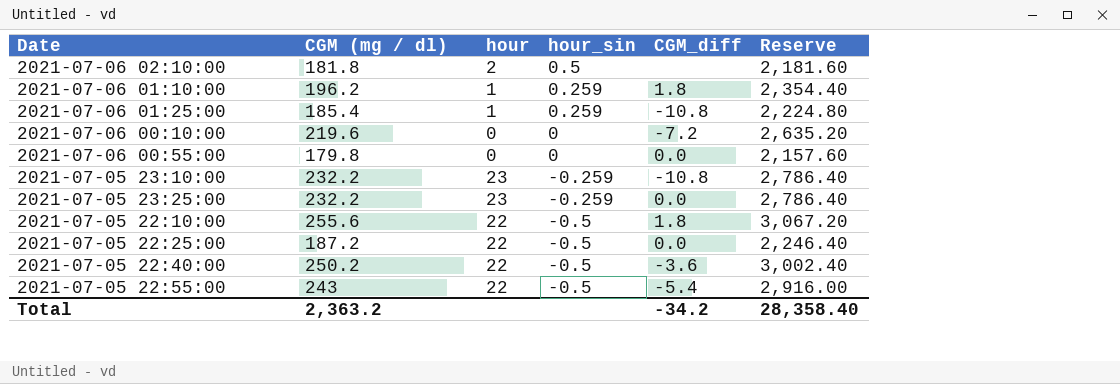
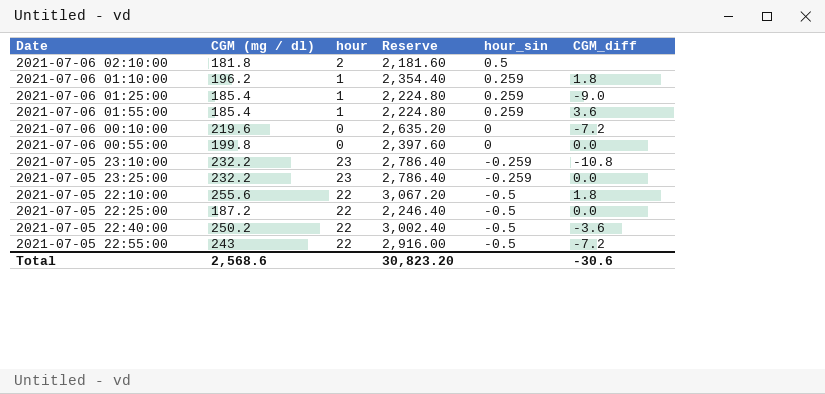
column Reserve | position: 6 -> 4
2021-07-06 01:25:00 | CGM_diff: -10.8 -> -9.0
row 2021-07-06 01:55:00: none -> 185.4 | 1 | 2,224.80 | 0.259 | 3.6
2021-07-06 00:55:00 | CGM (mg / dl): 179.8 -> 199.8
2021-07-06 00:55:00 | Reserve: 2,157.60 -> 2,397.60
2021-07-05 22:55:00 | CGM_diff: -5.4 -> -7.2
Total | CGM (mg / dl): 2,363.2 -> 2,568.6
Total | Reserve: 28,358.40 -> 30,823.20
Total | CGM_diff: -34.2 -> -30.6

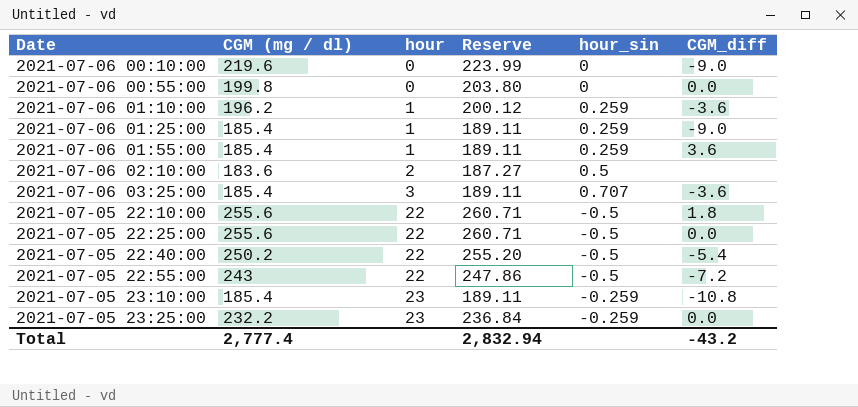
row order: hour_sin descending -> hour ascending
column Reserve | formula: [CGM (mg / dl)] * 12 -> [CGM (mg / dl)] * 1.02
2021-07-06 00:10:00 | CGM_diff: -7.2 -> -9.0
2021-07-06 01:10:00 | CGM_diff: 1.8 -> -3.6
2021-07-06 02:10:00 | CGM (mg / dl): 181.8 -> 183.6
row 2021-07-06 03:25:00: none -> 185.4 | 3 | 189.11 | 0.707 | -3.6
2021-07-05 22:25:00 | CGM (mg / dl): 187.2 -> 255.6
2021-07-05 22:40:00 | CGM_diff: -3.6 -> -5.4
2021-07-05 23:10:00 | CGM (mg / dl): 232.2 -> 185.4
Total | CGM (mg / dl): 2,568.6 -> 2,777.4
Total | Reserve: 30,823.20 -> 2,832.94
Total | CGM_diff: -30.6 -> -43.2

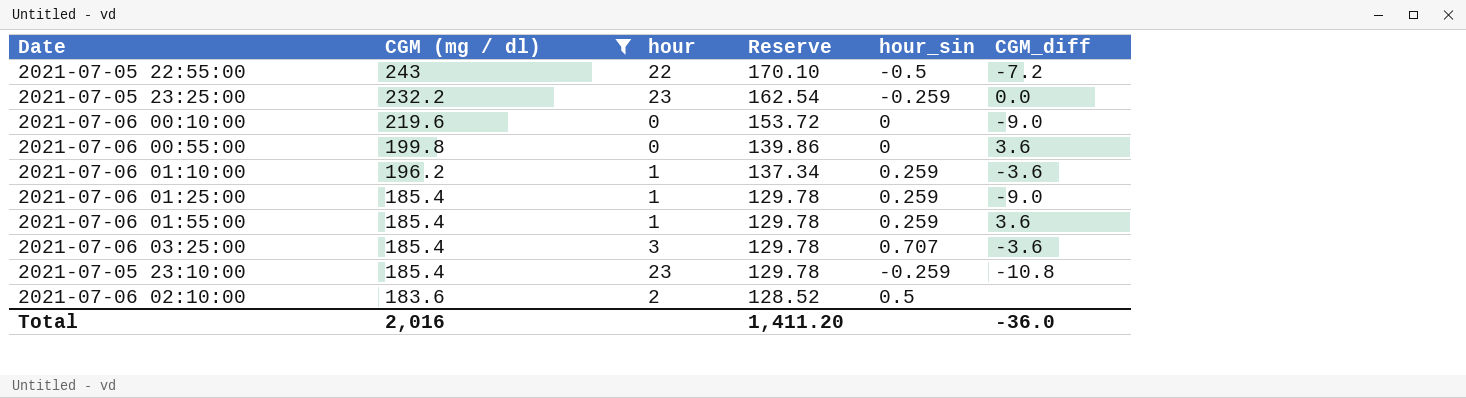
filter: none -> CGM (mg / dl) <= 243
row order: hour ascending -> CGM (mg / dl) descending
column Reserve | formula: [CGM (mg / dl)] * 1.02 -> [CGM (mg / dl)] * 0.7
2021-07-06 00:55:00 | CGM_diff: 0.0 -> 3.6
Total | CGM (mg / dl): 2,777.4 -> 2,016
Total | Reserve: 2,832.94 -> 1,411.20
Total | CGM_diff: -43.2 -> -36.0

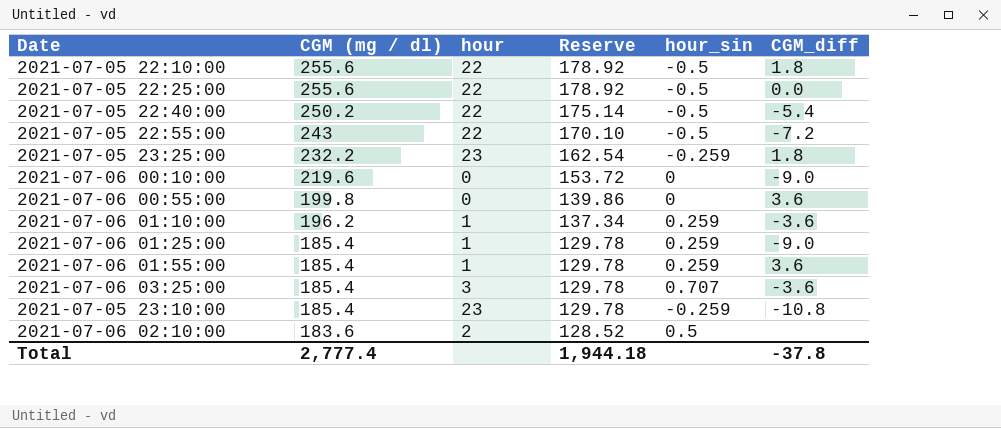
filter: CGM (mg / dl) <= 243 -> none
2021-07-05 23:25:00 | CGM_diff: 0.0 -> 1.8
Total | CGM (mg / dl): 2,016 -> 2,777.4
Total | Reserve: 1,411.20 -> 1,944.18
Total | CGM_diff: -36.0 -> -37.8

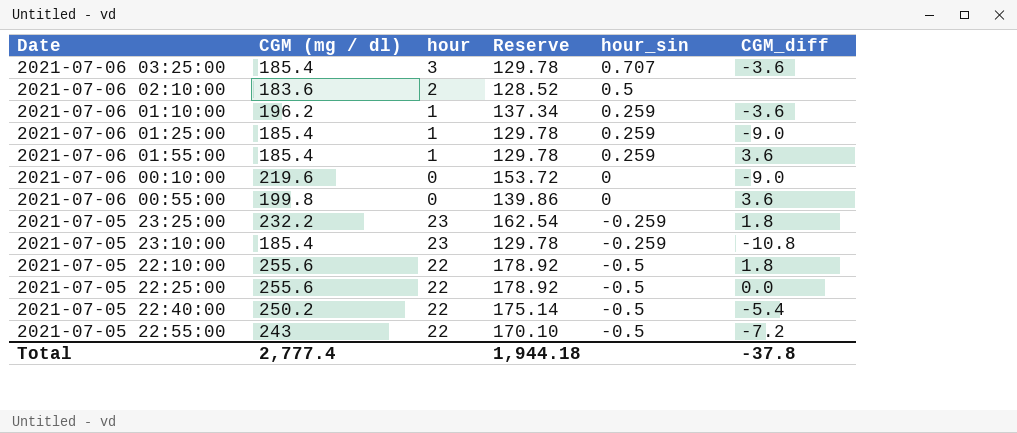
row order: CGM (mg / dl) descending -> hour_sin descending

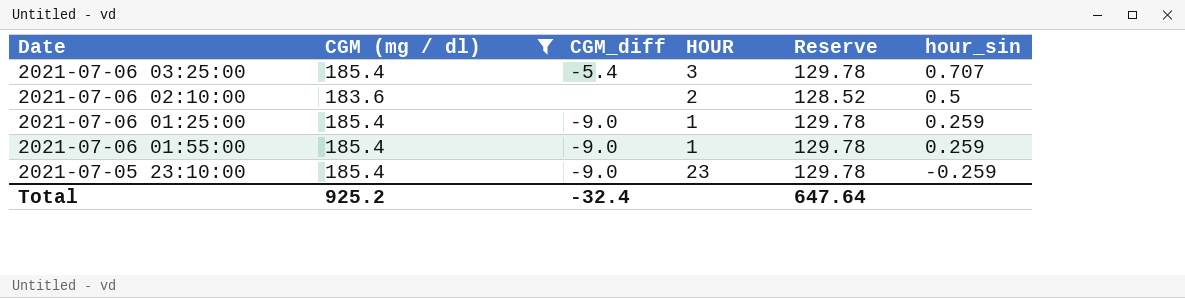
filter: none -> CGM (mg / dl) <= 185.4
column CGM_diff | position: 6 -> 3
column name: hour -> HOUR
2021-07-06 03:25:00 | CGM_diff: -3.6 -> -5.4
2021-07-06 01:55:00 | CGM_diff: 3.6 -> -9.0
2021-07-05 23:10:00 | CGM_diff: -10.8 -> -9.0
Total | CGM (mg / dl): 2,777.4 -> 925.2
Total | CGM_diff: -37.8 -> -32.4
Total | Reserve: 1,944.18 -> 647.64

